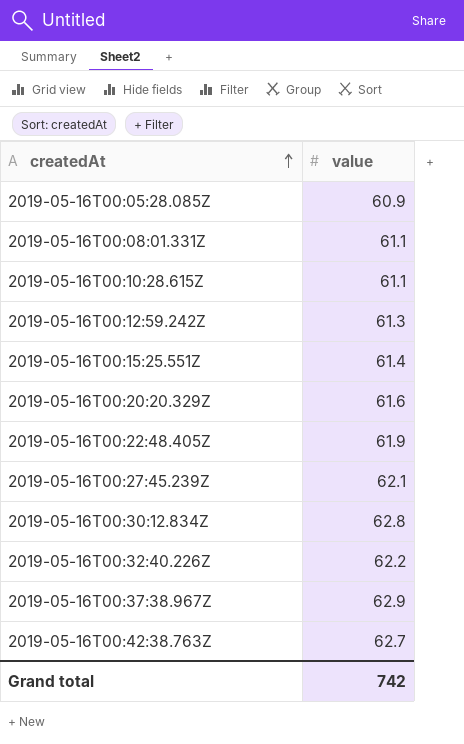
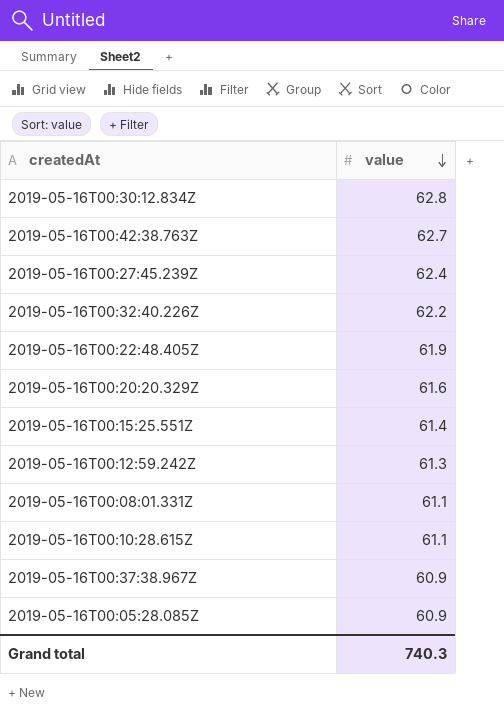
row order: createdAt ascending -> value descending
2019-05-16T00:27:45.239Z | value: 62.1 -> 62.4
2019-05-16T00:37:38.967Z | value: 62.9 -> 60.9
Grand total | value: 742 -> 740.3

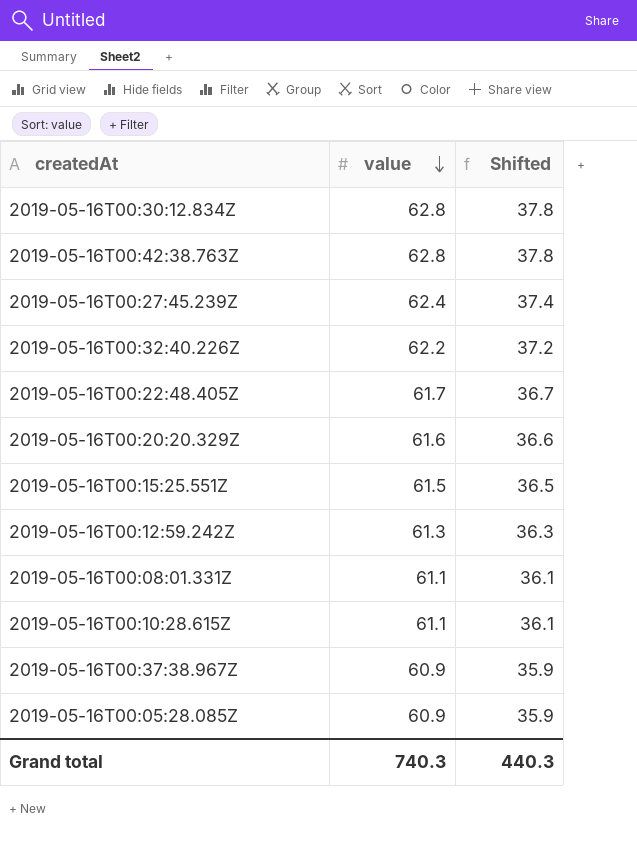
column Shifted | formula: none -> [value] - 25
2019-05-16T00:42:38.763Z | value: 62.7 -> 62.8
2019-05-16T00:22:48.405Z | value: 61.9 -> 61.7
2019-05-16T00:15:25.551Z | value: 61.4 -> 61.5

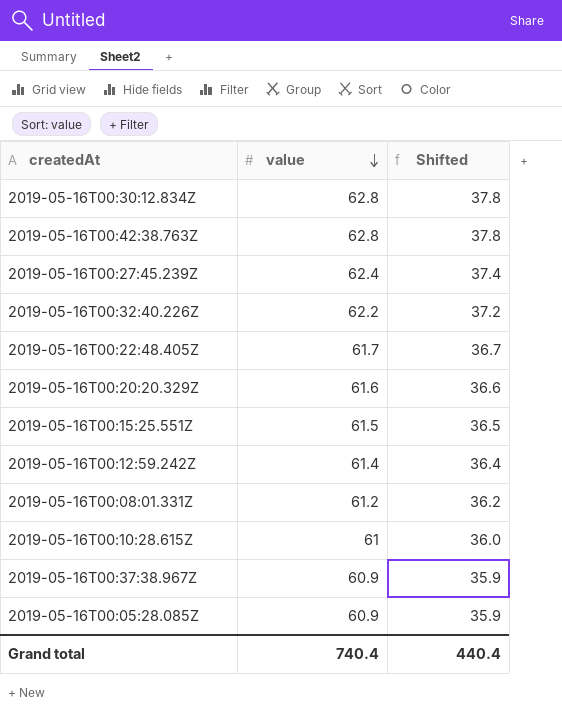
2019-05-16T00:12:59.242Z | value: 61.3 -> 61.4
2019-05-16T00:12:59.242Z | Shifted: 36.3 -> 36.4
2019-05-16T00:08:01.331Z | value: 61.1 -> 61.2
2019-05-16T00:08:01.331Z | Shifted: 36.1 -> 36.2
2019-05-16T00:10:28.615Z | value: 61.1 -> 61
2019-05-16T00:10:28.615Z | Shifted: 36.1 -> 36.0
Grand total | value: 740.3 -> 740.4
Grand total | Shifted: 440.3 -> 440.4

